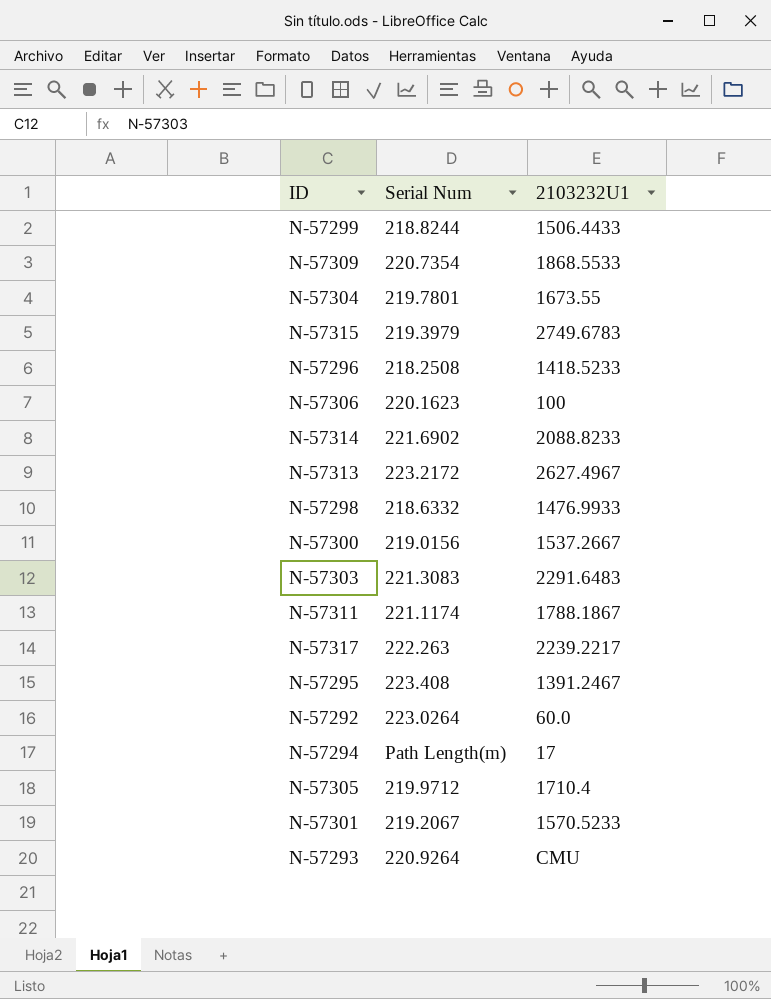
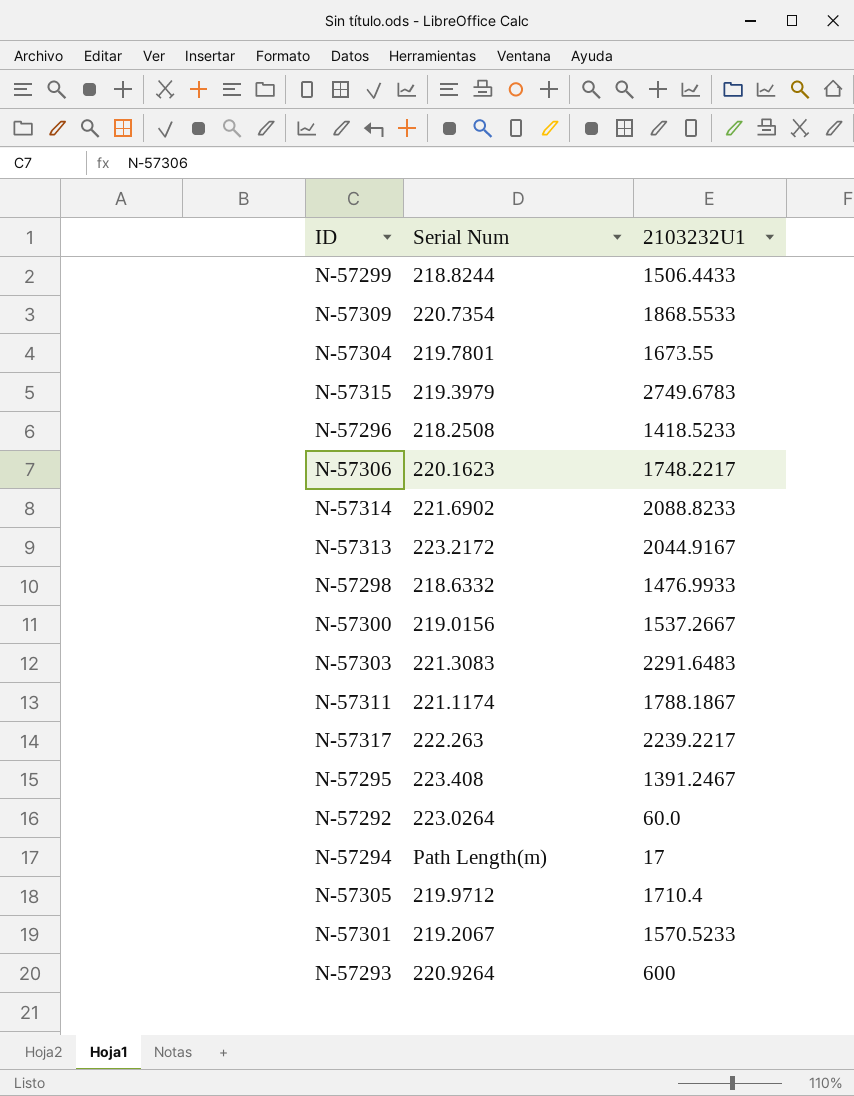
N-57306 | 2103232U1: 100 -> 1748.2217
N-57313 | 2103232U1: 2627.4967 -> 2044.9167
N-57293 | 2103232U1: CMU -> 600

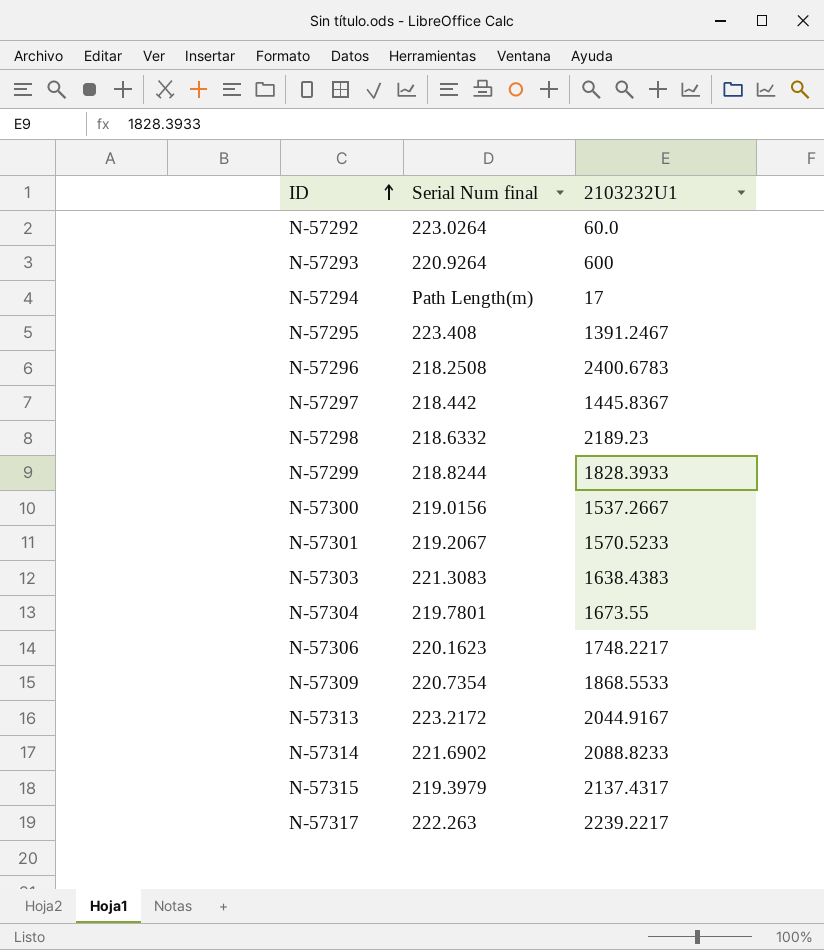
row order: none -> ID ascending
column name: Serial Num -> Serial Num final
row N-57311: 221.1174 | 1788.1867 -> none
row N-57305: 219.9712 | 1710.4 -> none
N-57296 | 2103232U1: 1418.5233 -> 2400.6783
row N-57297: none -> 218.442 | 1445.8367
N-57298 | 2103232U1: 1476.9933 -> 2189.23
N-57299 | 2103232U1: 1506.4433 -> 1828.3933
N-57303 | 2103232U1: 2291.6483 -> 1638.4383
N-57315 | 2103232U1: 2749.6783 -> 2137.4317

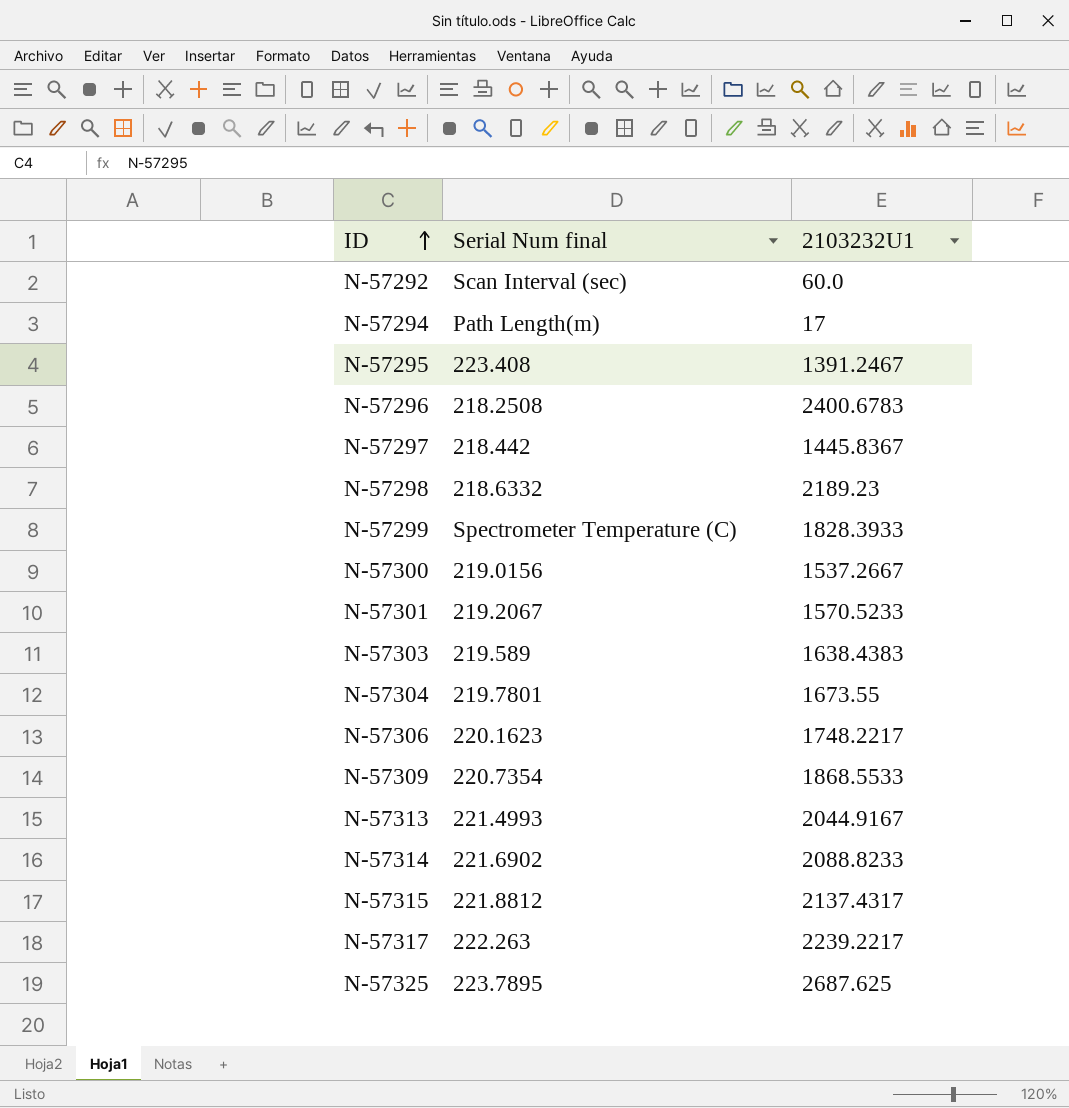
row N-57293: 220.9264 | 600 -> none
N-57292 | Serial Num final: 223.0264 -> Scan Interval (sec)
N-57299 | Serial Num final: 218.8244 -> Spectrometer Temperature (C)
N-57303 | Serial Num final: 221.3083 -> 219.589
N-57313 | Serial Num final: 223.2172 -> 221.4993
N-57315 | Serial Num final: 219.3979 -> 221.8812
row N-57325: none -> 223.7895 | 2687.625

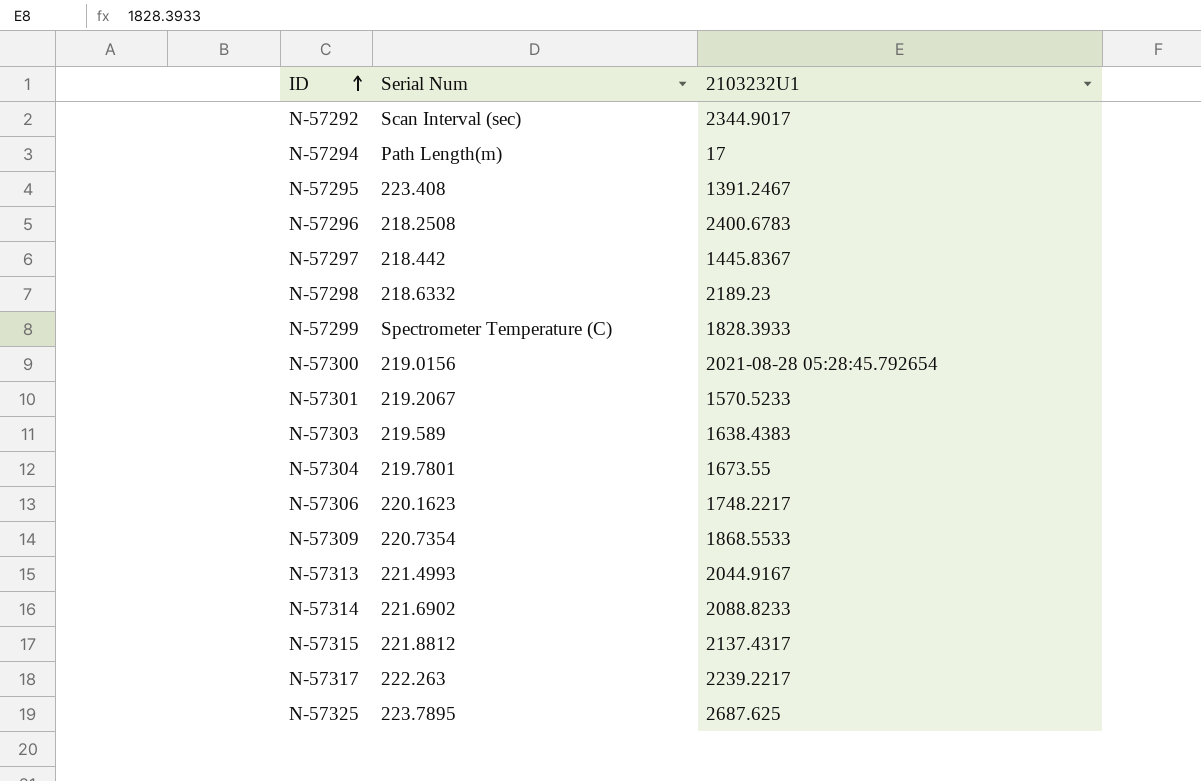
column name: Serial Num final -> Serial Num
N-57292 | 2103232U1: 60.0 -> 2344.9017
N-57300 | 2103232U1: 1537.2667 -> 2021-08-28 05:28:45.792654

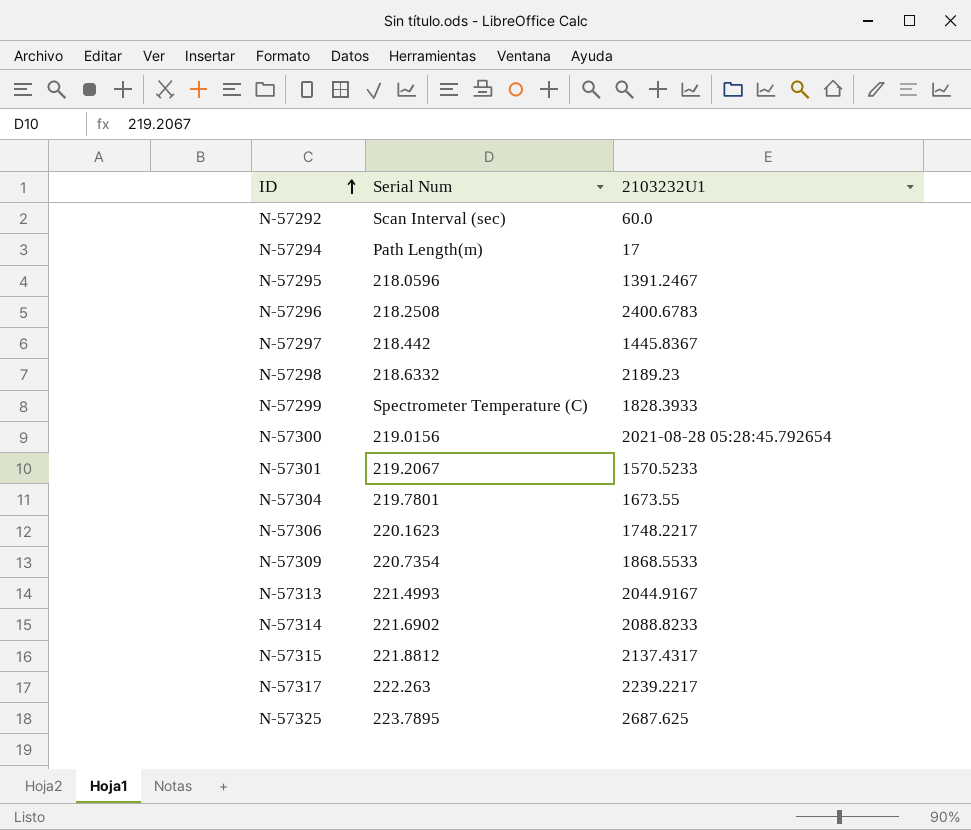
row N-57303: 219.589 | 1638.4383 -> none
N-57292 | 2103232U1: 2344.9017 -> 60.0
N-57295 | Serial Num: 223.408 -> 218.0596

